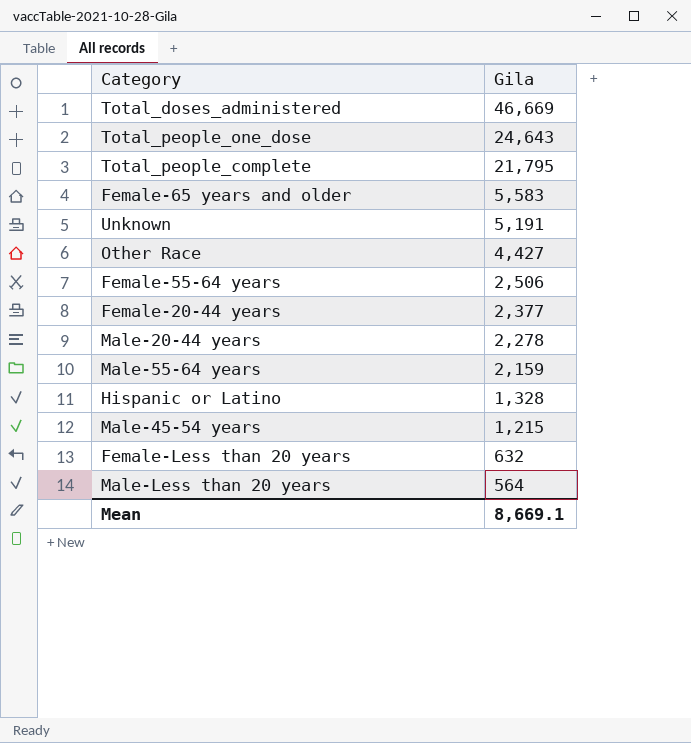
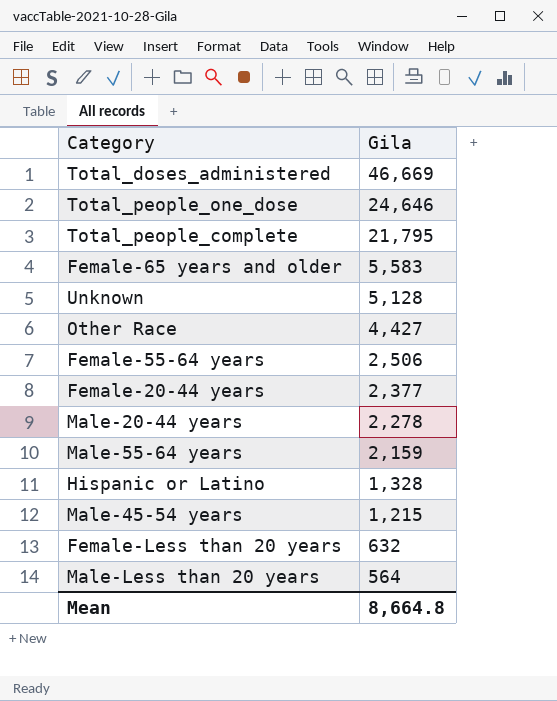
Total_people_one_dose | Gila: 24,643 -> 24,646
Unknown | Gila: 5,191 -> 5,128
Mean | Gila: 8,669.1 -> 8,664.8

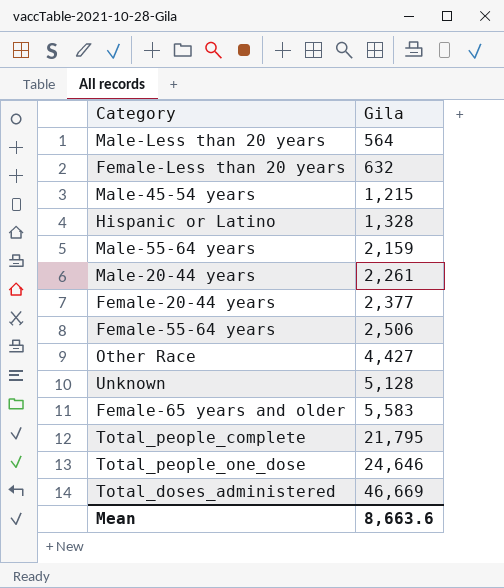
row order: Gila descending -> Gila ascending
Male-20-44 years | Gila: 2,278 -> 2,261
Mean | Gila: 8,664.8 -> 8,663.6

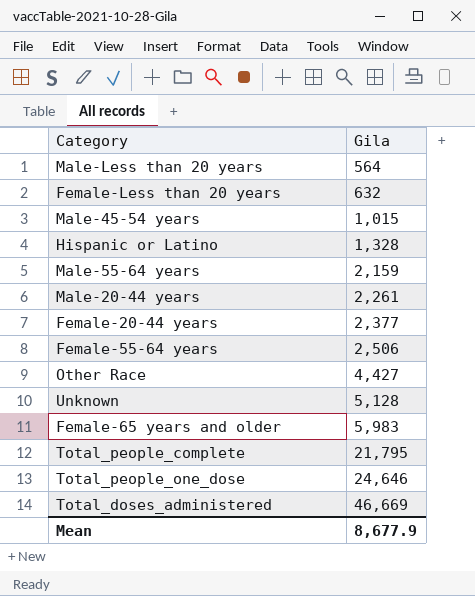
Male-45-54 years | Gila: 1,215 -> 1,015
Female-65 years and older | Gila: 5,583 -> 5,983
Mean | Gila: 8,663.6 -> 8,677.9

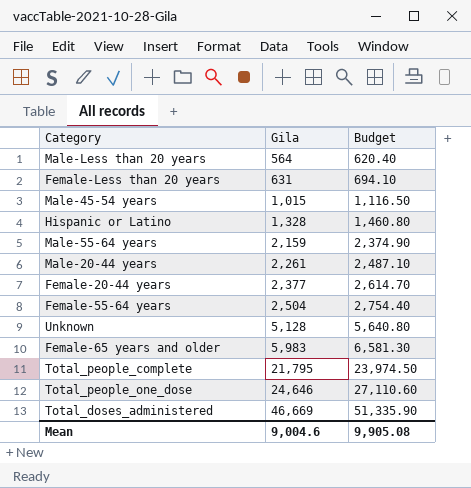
column Budget | formula: none -> [Gila] * 1.1
row Other Race: 4,427 -> none
Female-Less than 20 years | Gila: 632 -> 631
Female-55-64 years | Gila: 2,506 -> 2,504
Mean | Gila: 8,677.9 -> 9,004.6

